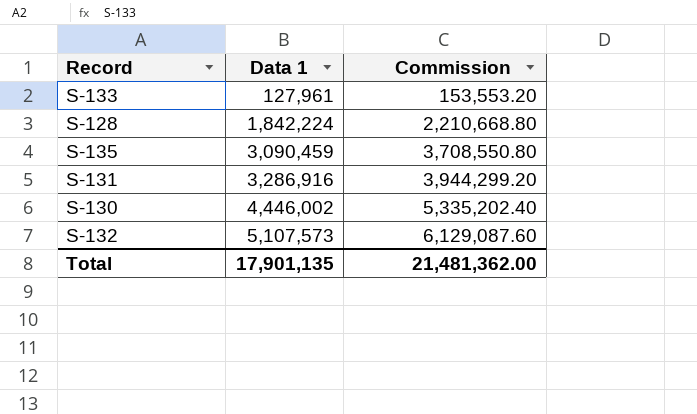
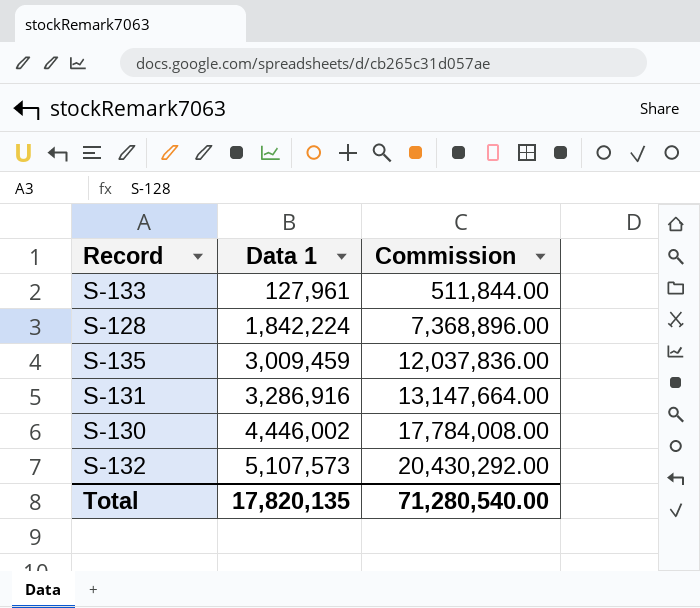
column Commission | formula: [Data 1] * 1.2 -> [Data 1] * 4
S-135 | Data 1: 3,090,459 -> 3,009,459
Total | Data 1: 17,901,135 -> 17,820,135
Total | Commission: 21,481,362.00 -> 71,280,540.00

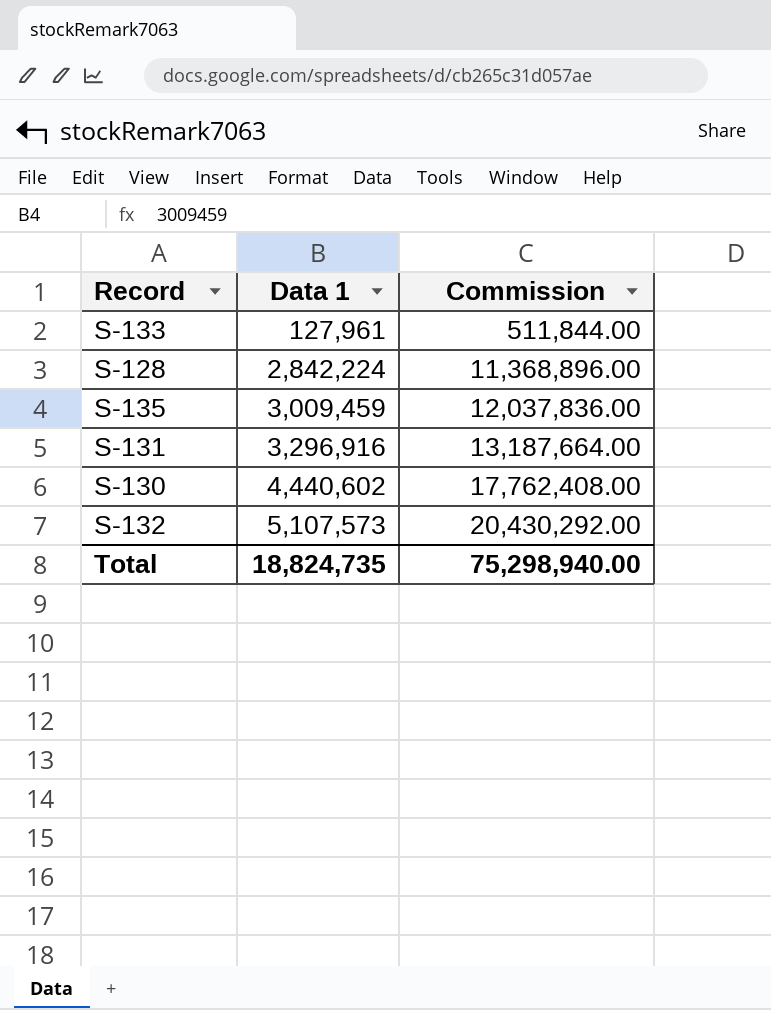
S-128 | Data 1: 1,842,224 -> 2,842,224
S-128 | Commission: 7,368,896.00 -> 11,368,896.00
S-131 | Data 1: 3,286,916 -> 3,296,916
S-131 | Commission: 13,147,664.00 -> 13,187,664.00
S-130 | Data 1: 4,446,002 -> 4,440,602
S-130 | Commission: 17,784,008.00 -> 17,762,408.00
Total | Data 1: 17,820,135 -> 18,824,735
Total | Commission: 71,280,540.00 -> 75,298,940.00

